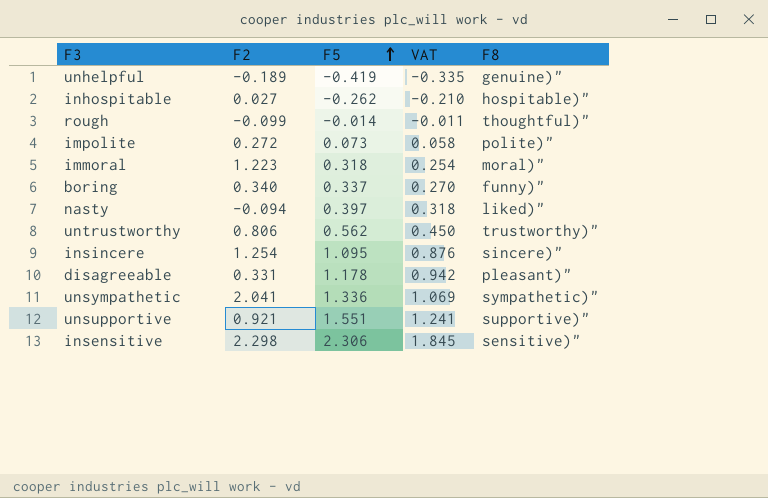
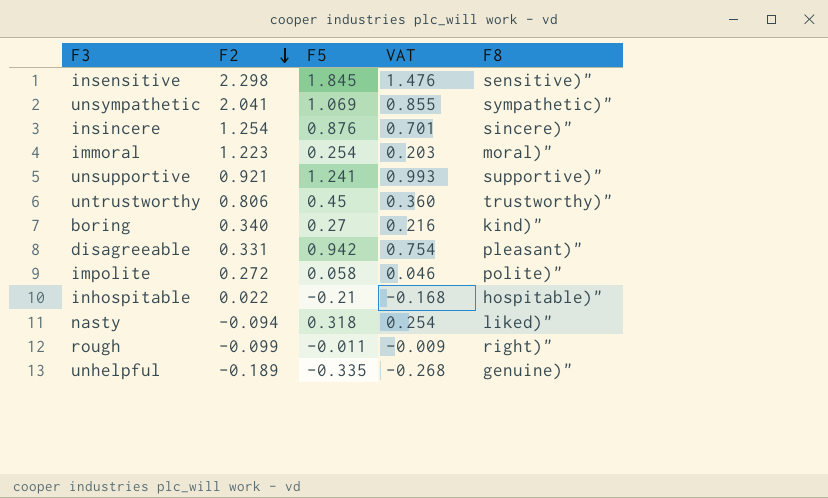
row order: F5 ascending -> F2 descending
insensitive | F5: 2.306 -> 1.845
insensitive | VAT: 1.845 -> 1.476
unsympathetic | F5: 1.336 -> 1.069
unsympathetic | VAT: 1.069 -> 0.855
insincere | F5: 1.095 -> 0.876
insincere | VAT: 0.876 -> 0.701
immoral | F5: 0.318 -> 0.254
immoral | VAT: 0.254 -> 0.203
unsupportive | F5: 1.551 -> 1.241
unsupportive | VAT: 1.241 -> 0.993
untrustworthy | F5: 0.562 -> 0.45
untrustworthy | VAT: 0.450 -> 0.360
boring | F5: 0.337 -> 0.27
boring | VAT: 0.270 -> 0.216
boring | F8: funny)" -> kind)"
disagreeable | F5: 1.178 -> 0.942
disagreeable | VAT: 0.942 -> 0.754
impolite | F5: 0.073 -> 0.058
impolite | VAT: 0.058 -> 0.046
inhospitable | F2: 0.027 -> 0.022
inhospitable | F5: -0.262 -> -0.21
inhospitable | VAT: -0.210 -> -0.168
nasty | F5: 0.397 -> 0.318
nasty | VAT: 0.318 -> 0.254
rough | F5: -0.014 -> -0.011
rough | VAT: -0.011 -> -0.009
rough | F8: thoughtful)" -> right)"
unhelpful | F5: -0.419 -> -0.335
unhelpful | VAT: -0.335 -> -0.268

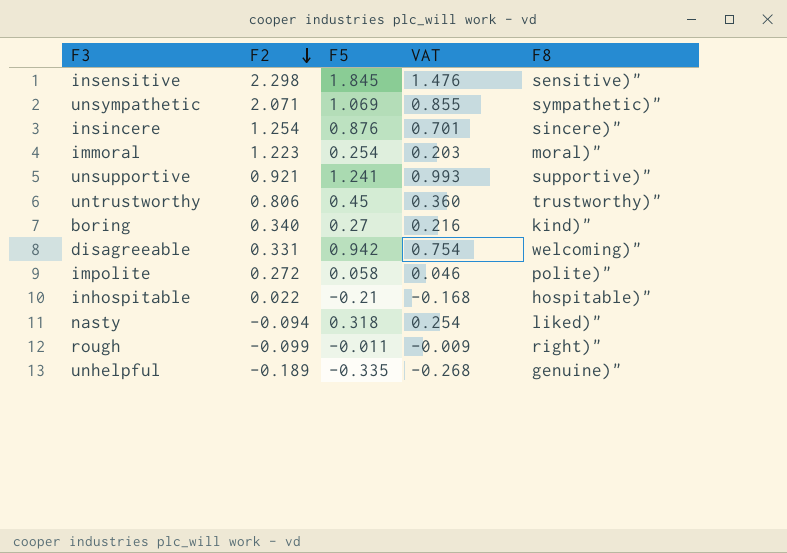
unsympathetic | F2: 2.041 -> 2.071
disagreeable | F8: pleasant)" -> welcoming)"

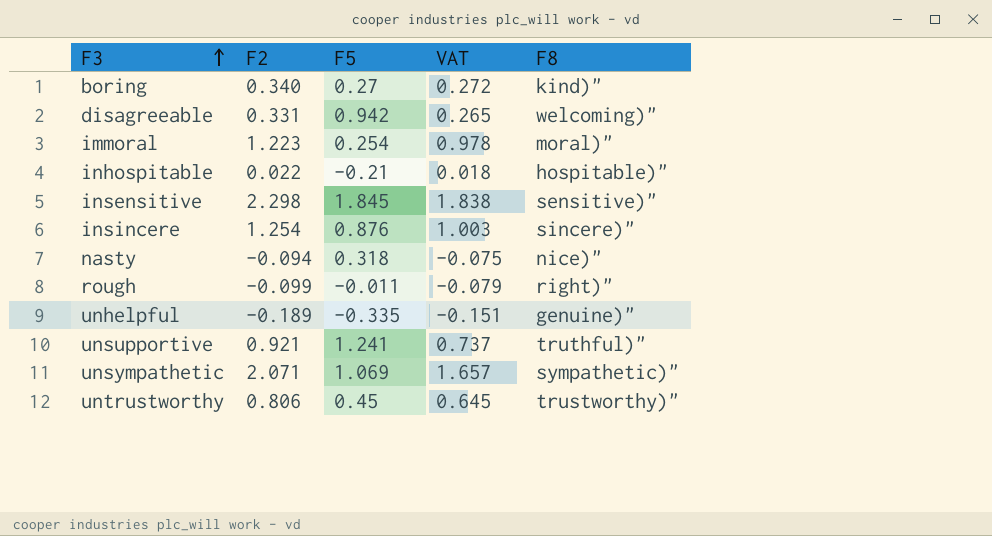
row order: F2 descending -> F3 ascending
column VAT | formula: [F5] * 0.8 -> [F2] * 0.8
row impolite: 0.272 | 0.058 | 0.046 | polite)" -> none
nasty | F8: liked)" -> nice)"
unsupportive | F8: supportive)" -> truthful)"

